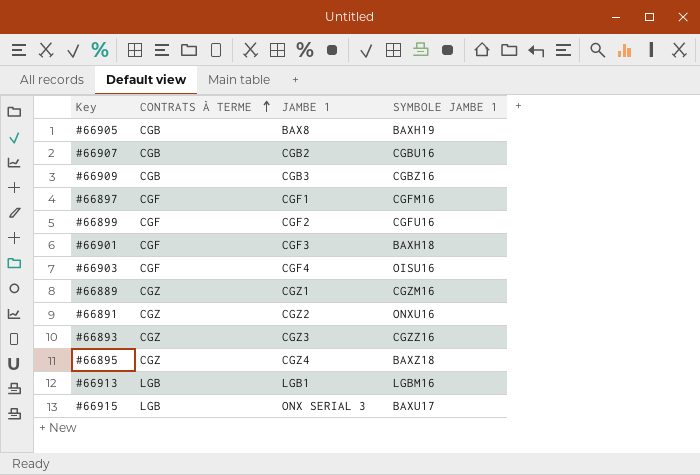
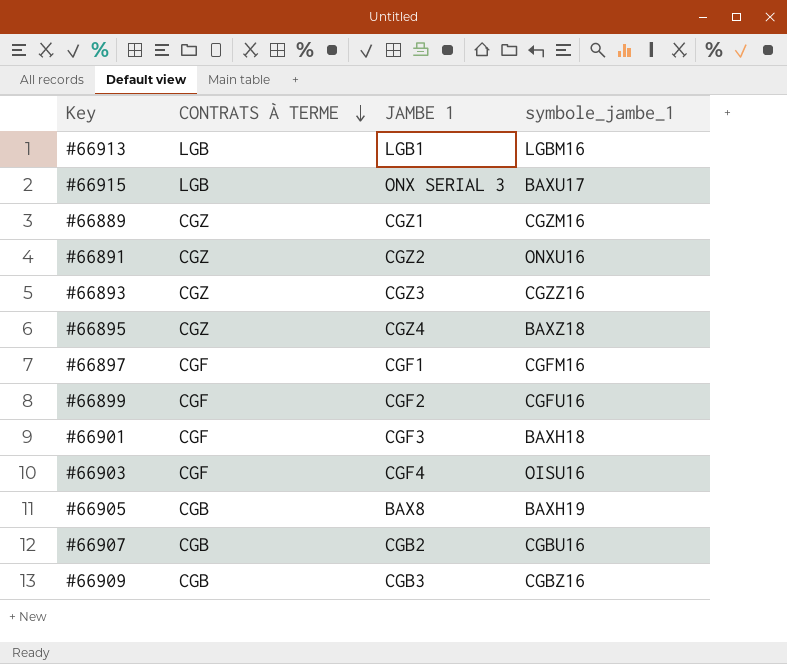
row order: CONTRATS À TERME ascending -> CONTRATS À TERME descending
column name: SYMBOLE JAMBE 1 -> symbole_jambe_1

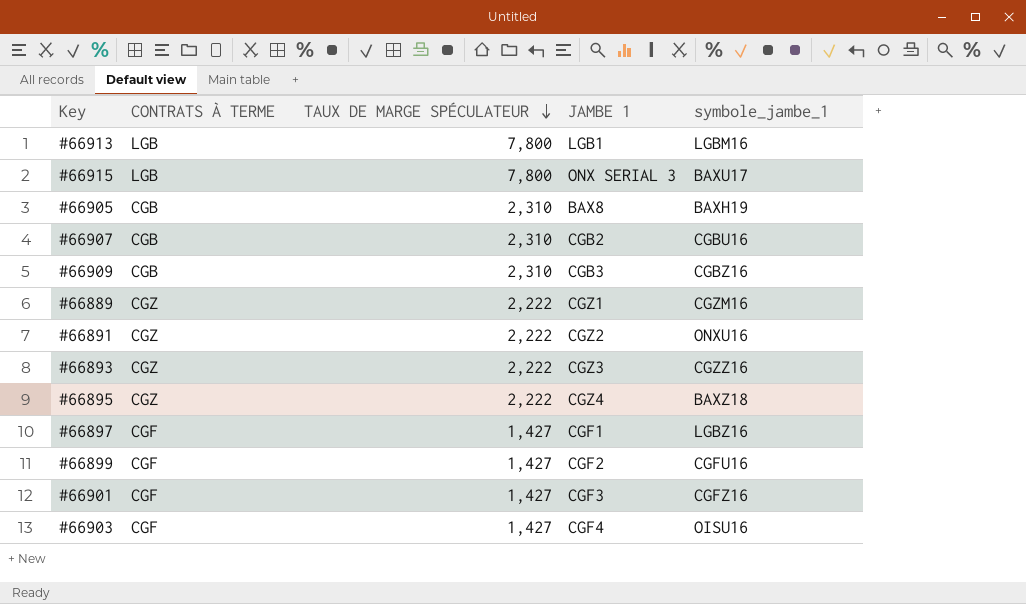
row order: CONTRATS À TERME descending -> TAUX DE MARGE SPÉCULATEUR descending
column TAUX DE MARGE SPÉCULATEUR | position: none -> 3
#66897 | symbole_jambe_1: CGFM16 -> LGBZ16
#66901 | symbole_jambe_1: BAXH18 -> CGFZ16

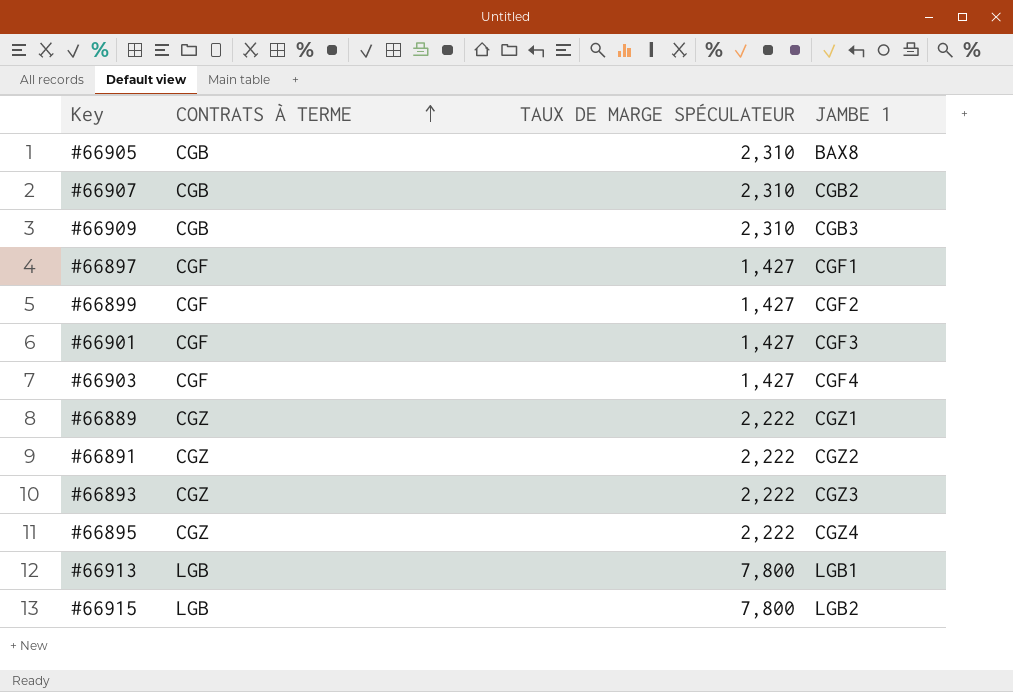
row order: TAUX DE MARGE SPÉCULATEUR descending -> CONTRATS À TERME ascending
column symbole_jambe_1 | position: 5 -> none
#66915 | JAMBE 1: ONX SERIAL 3 -> LGB2

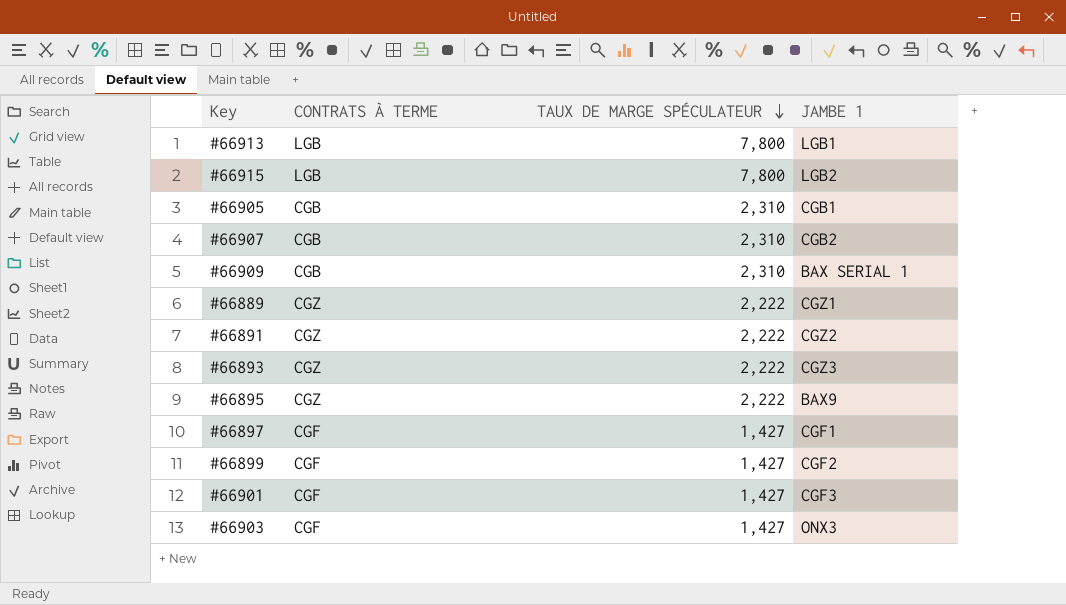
row order: CONTRATS À TERME ascending -> TAUX DE MARGE SPÉCULATEUR descending
#66905 | JAMBE 1: BAX8 -> CGB1
#66909 | JAMBE 1: CGB3 -> BAX SERIAL 1
#66895 | JAMBE 1: CGZ4 -> BAX9
#66903 | JAMBE 1: CGF4 -> ONX3

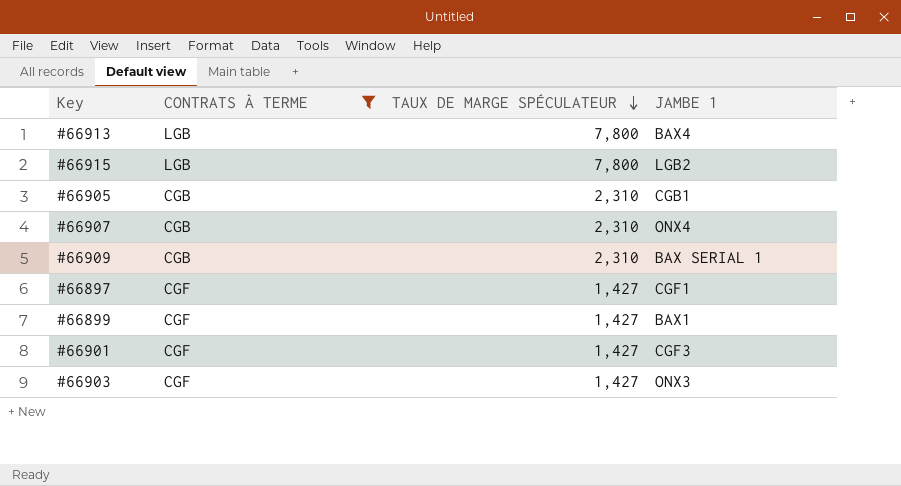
filter: none -> CONTRATS À TERME != CGZ
#66913 | JAMBE 1: LGB1 -> BAX4
#66907 | JAMBE 1: CGB2 -> ONX4
#66899 | JAMBE 1: CGF2 -> BAX1

